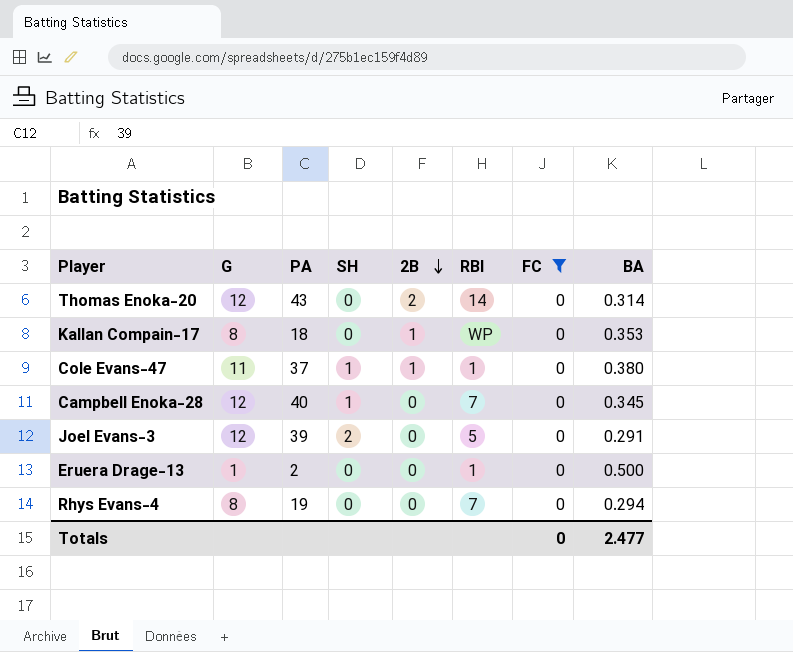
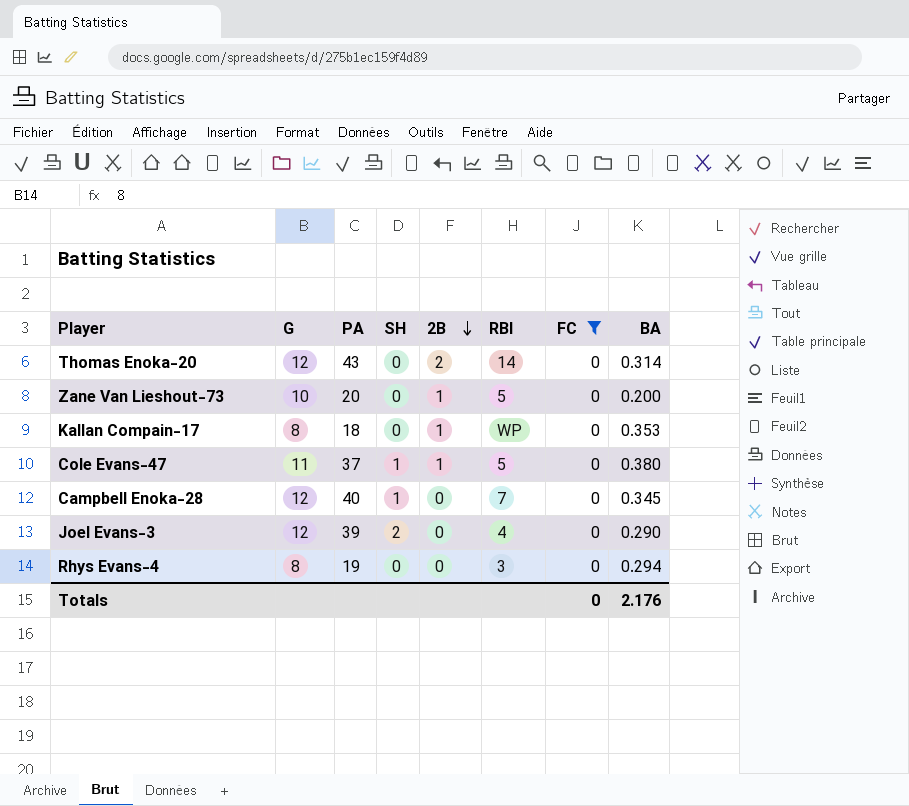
row Eruera Drage-13: 1 | 2 | 0 | 0 | 1 | 0 | 0.500 -> none
row Zane Van Lieshout-73: none -> 10 | 20 | 0 | 1 | 5 | 0 | 0.200
Cole Evans-47 | RBI: 1 -> 5
Joel Evans-3 | RBI: 5 -> 4
Joel Evans-3 | BA: 0.291 -> 0.290
Rhys Evans-4 | RBI: 7 -> 3
Totals | BA: 2.477 -> 2.176

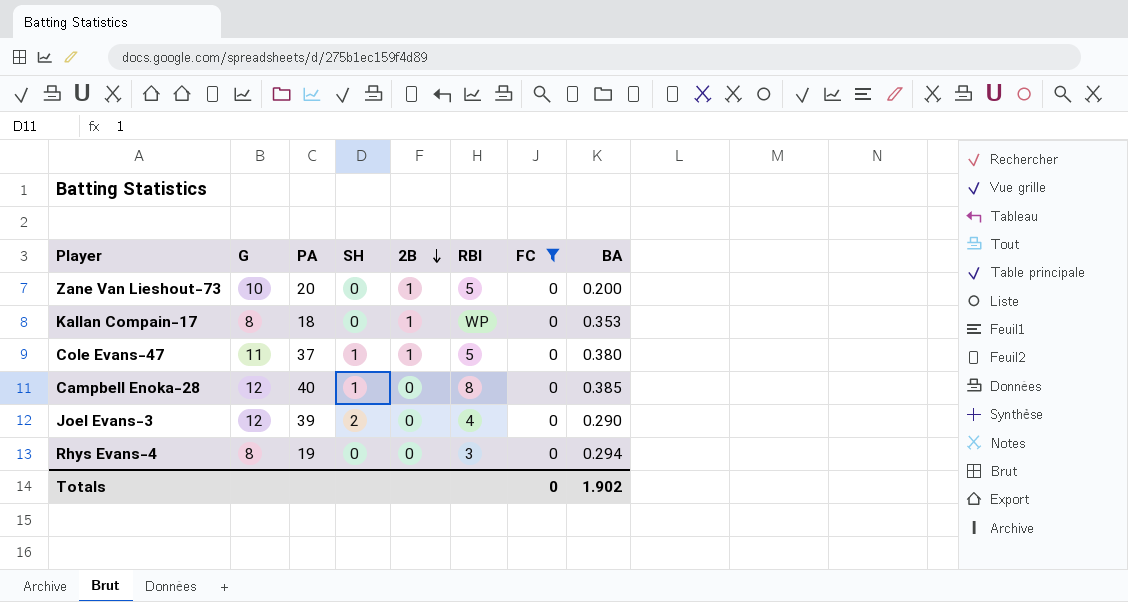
row Thomas Enoka-20: 12 | 43 | 0 | 2 | 14 | 0 | 0.314 -> none
Campbell Enoka-28 | RBI: 7 -> 8
Campbell Enoka-28 | BA: 0.345 -> 0.385
Totals | BA: 2.176 -> 1.902

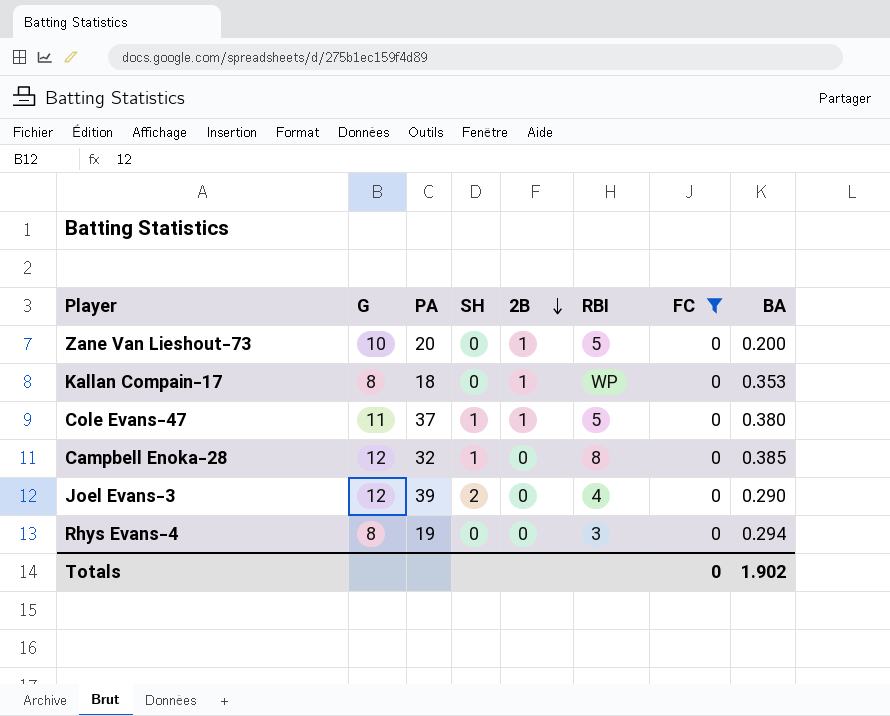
Campbell Enoka-28 | PA: 40 -> 32

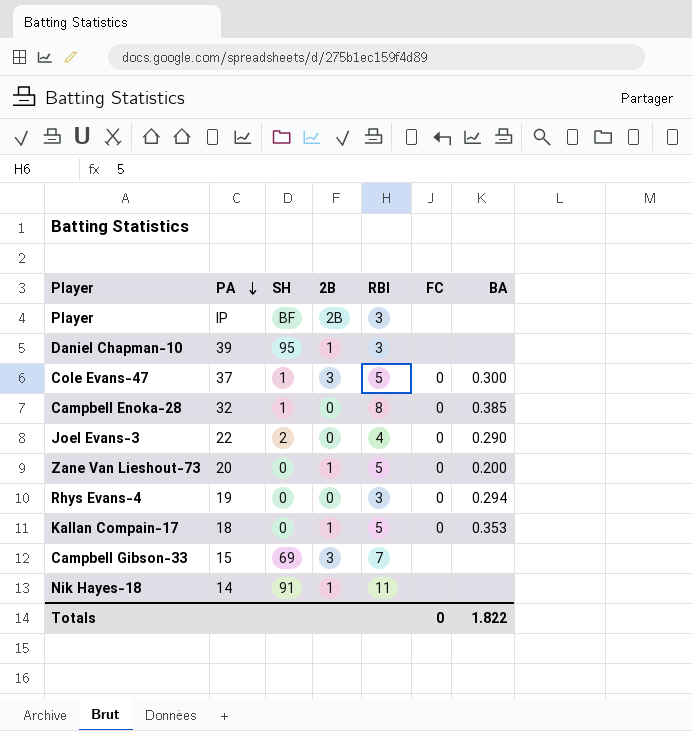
filter: FC = 0 -> none
row order: 2B descending -> PA descending
column G | position: 2 -> none
Cole Evans-47 | 2B: 1 -> 3
Cole Evans-47 | BA: 0.380 -> 0.300
Joel Evans-3 | PA: 39 -> 22
Kallan Compain-17 | RBI: WP -> 5
Totals | BA: 1.902 -> 1.822

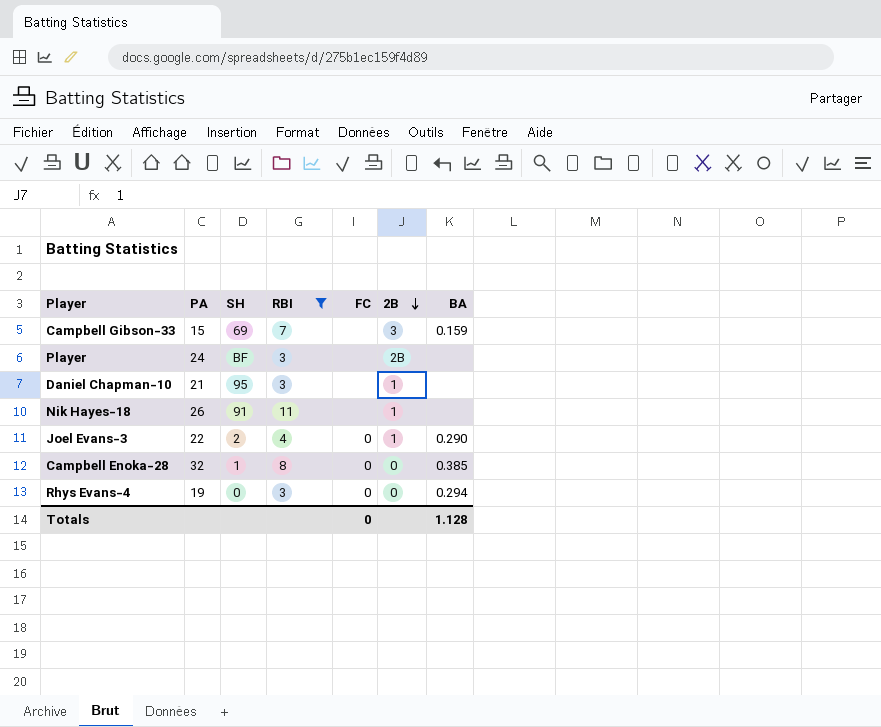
filter: none -> RBI != 5
row order: PA descending -> 2B descending
column 2B | position: 4 -> 6
Campbell Gibson-33 | BA: none -> 0.159
Player | PA: IP -> 24
Daniel Chapman-10 | PA: 39 -> 21
Nik Hayes-18 | PA: 14 -> 26
Joel Evans-3 | 2B: 0 -> 1
Totals | BA: 1.822 -> 1.128

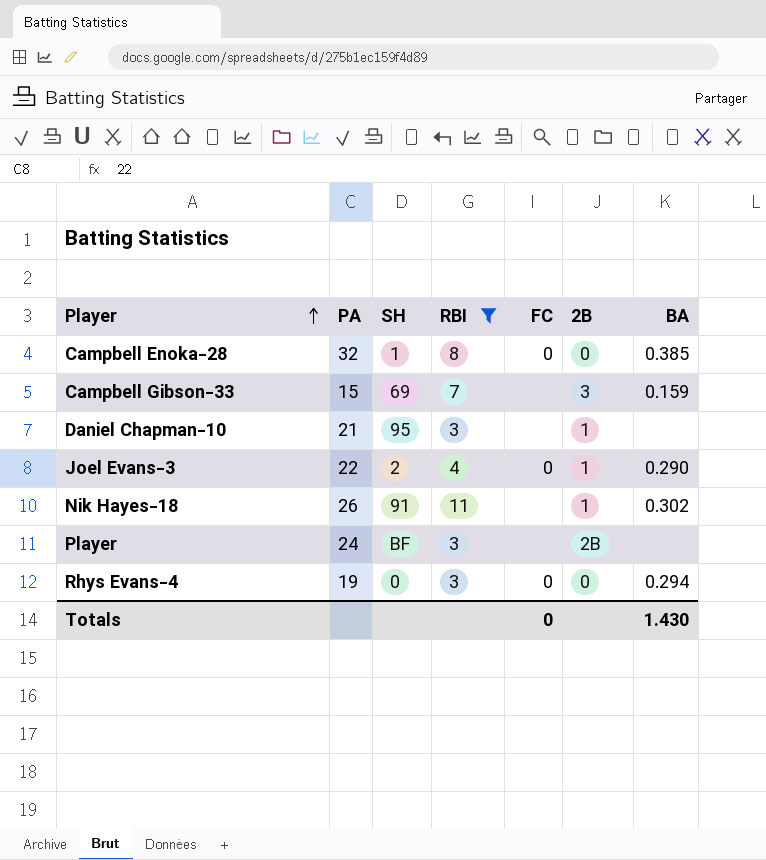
row order: 2B descending -> Player ascending
Nik Hayes-18 | BA: none -> 0.302
Totals | BA: 1.128 -> 1.430

